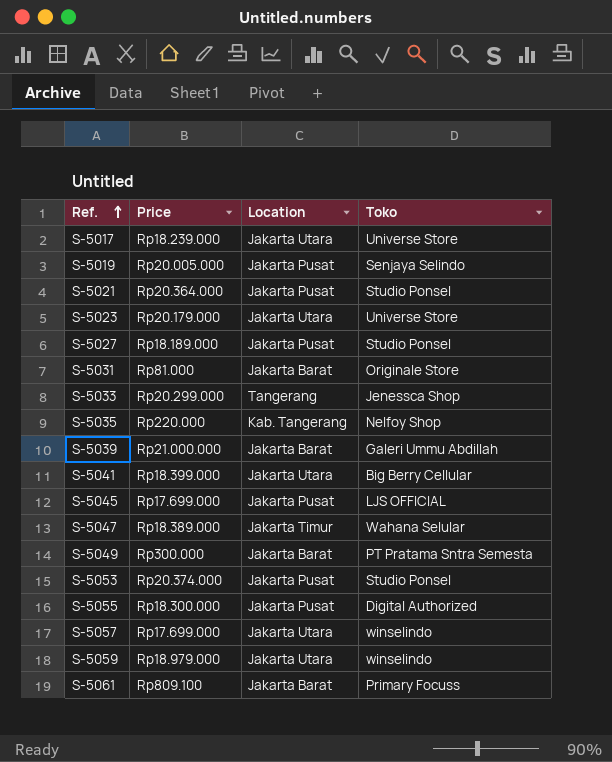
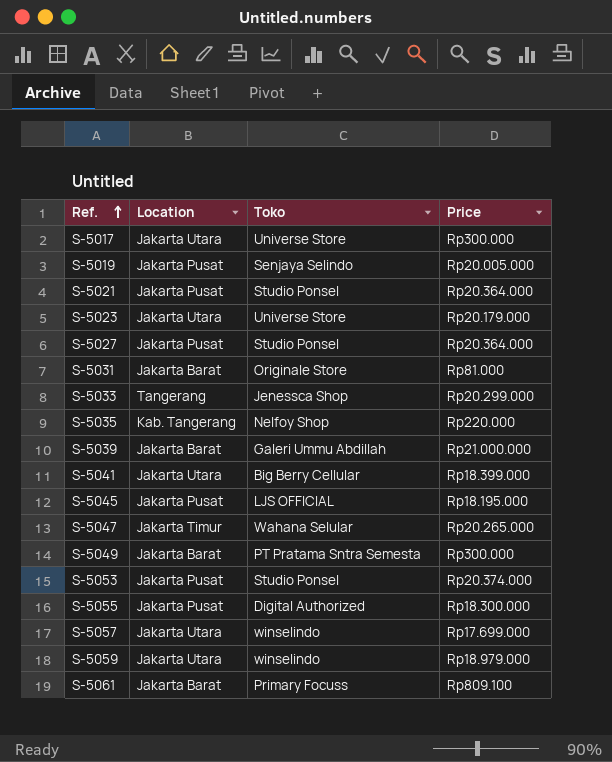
column Price | position: 2 -> 4
S-5017 | Price: Rp18.239.000 -> Rp300.000
S-5027 | Price: Rp18.189.000 -> Rp20.364.000
S-5045 | Price: Rp17.699.000 -> Rp18.195.000
S-5047 | Price: Rp18.389.000 -> Rp20.265.000

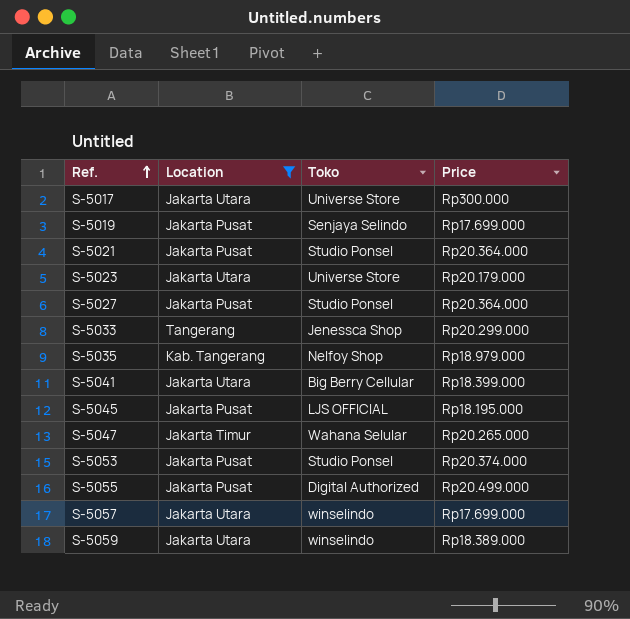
filter: none -> Location != Jakarta Barat
S-5019 | Price: Rp20.005.000 -> Rp17.699.000
S-5035 | Price: Rp220.000 -> Rp18.979.000
S-5055 | Price: Rp18.300.000 -> Rp20.499.000
S-5059 | Price: Rp18.979.000 -> Rp18.389.000

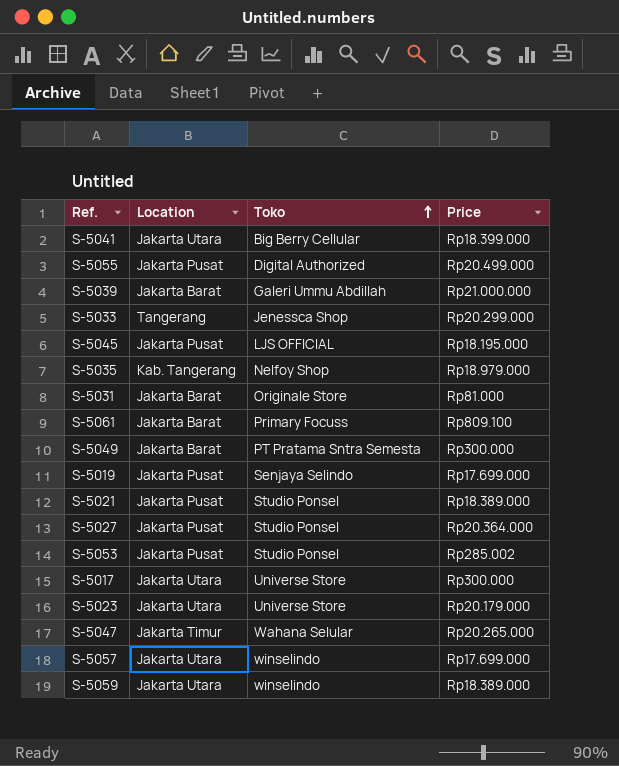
filter: Location != Jakarta Barat -> none
row order: Ref. ascending -> Toko ascending
S-5021 | Price: Rp20.364.000 -> Rp18.389.000
S-5053 | Price: Rp20.374.000 -> Rp285.002

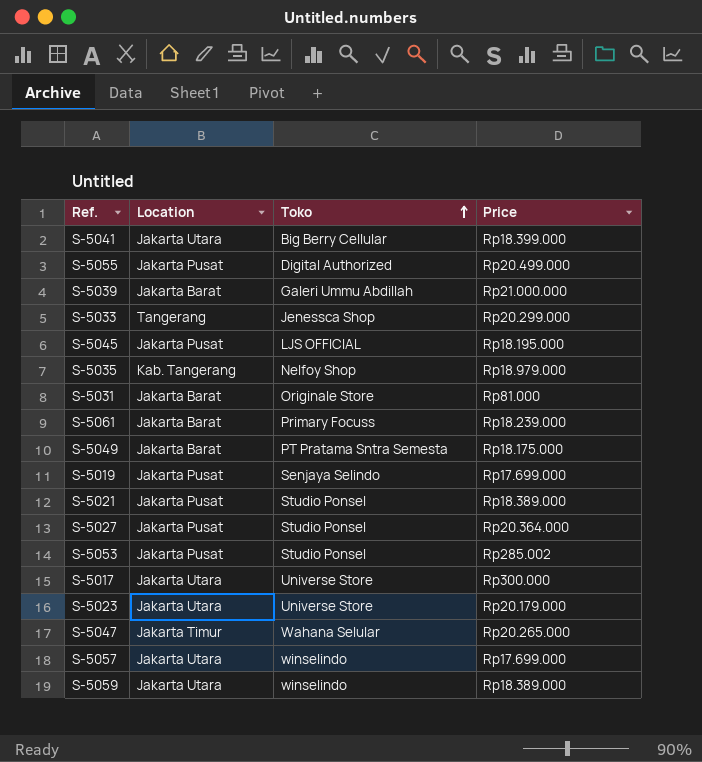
S-5061 | Price: Rp809.100 -> Rp18.239.000
S-5049 | Price: Rp300.000 -> Rp18.175.000

